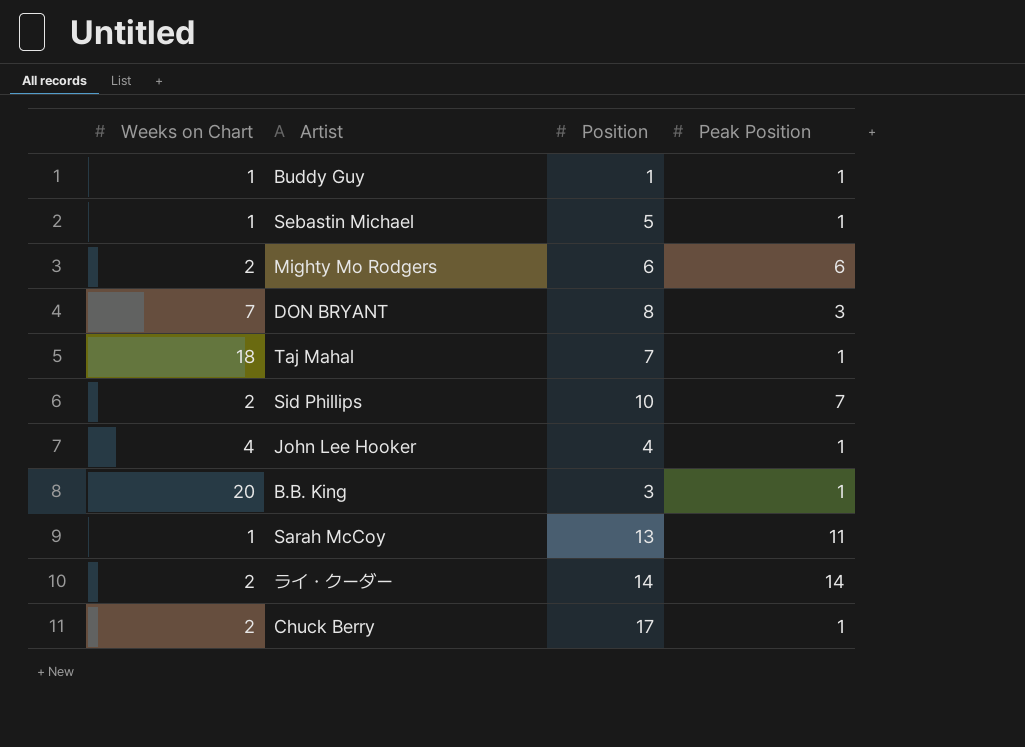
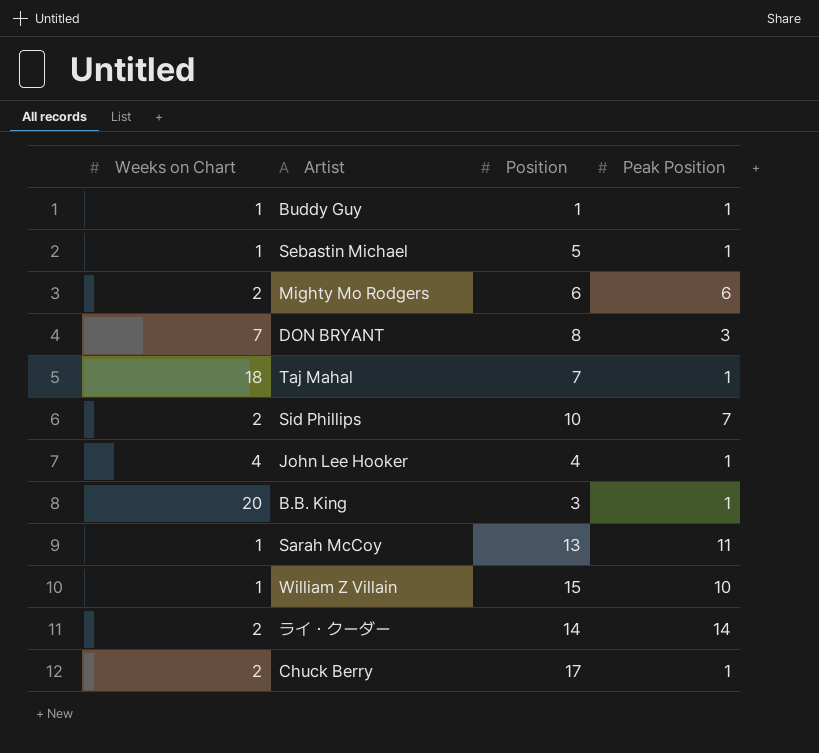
row William Z Villain: none -> 1 | 15 | 10

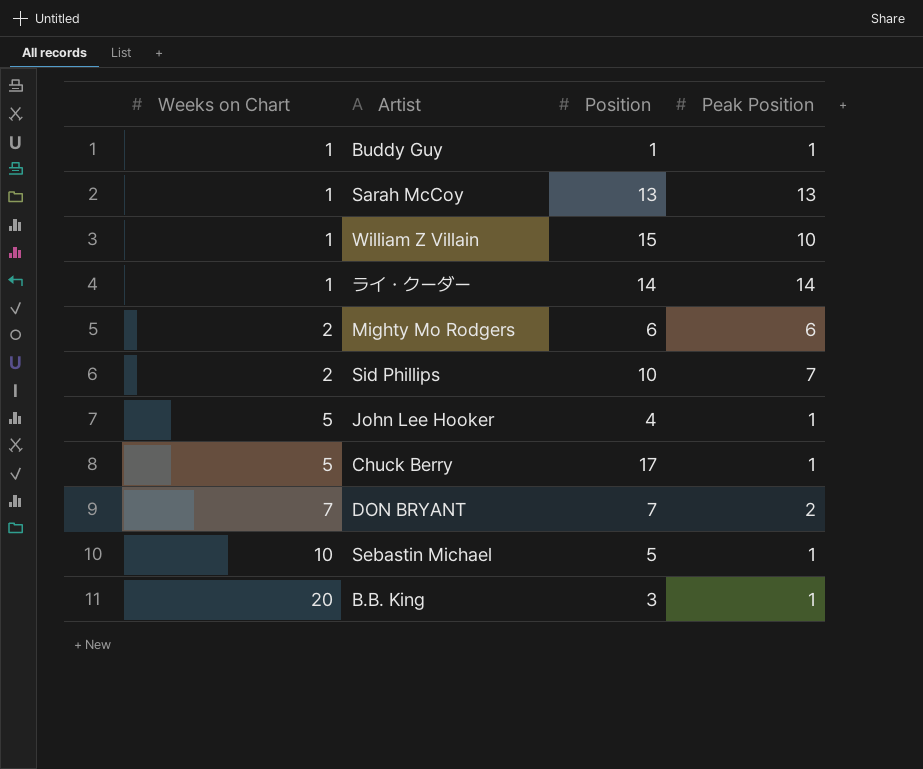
row order: none -> Weeks on Chart ascending
row Taj Mahal: 18 | 7 | 1 -> none
Sarah McCoy | Peak Position: 11 -> 13
ライ・クーダー | Weeks on Chart: 2 -> 1
John Lee Hooker | Weeks on Chart: 4 -> 5
Chuck Berry | Weeks on Chart: 2 -> 5
DON BRYANT | Position: 8 -> 7
DON BRYANT | Peak Position: 3 -> 2
Sebastin Michael | Weeks on Chart: 1 -> 10

